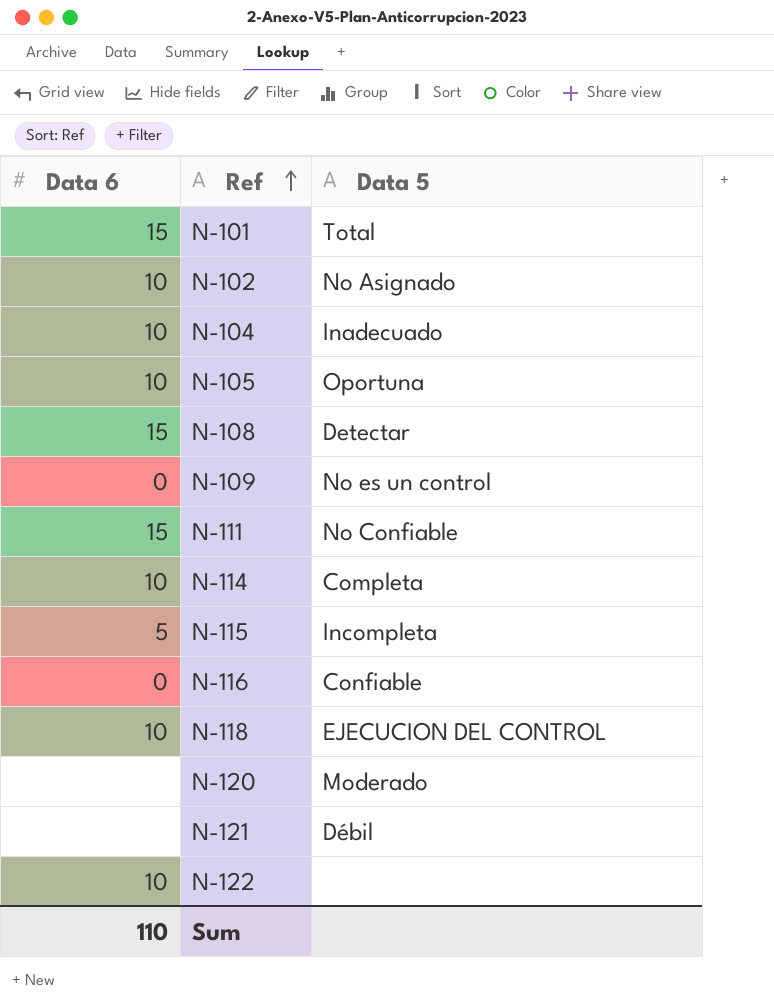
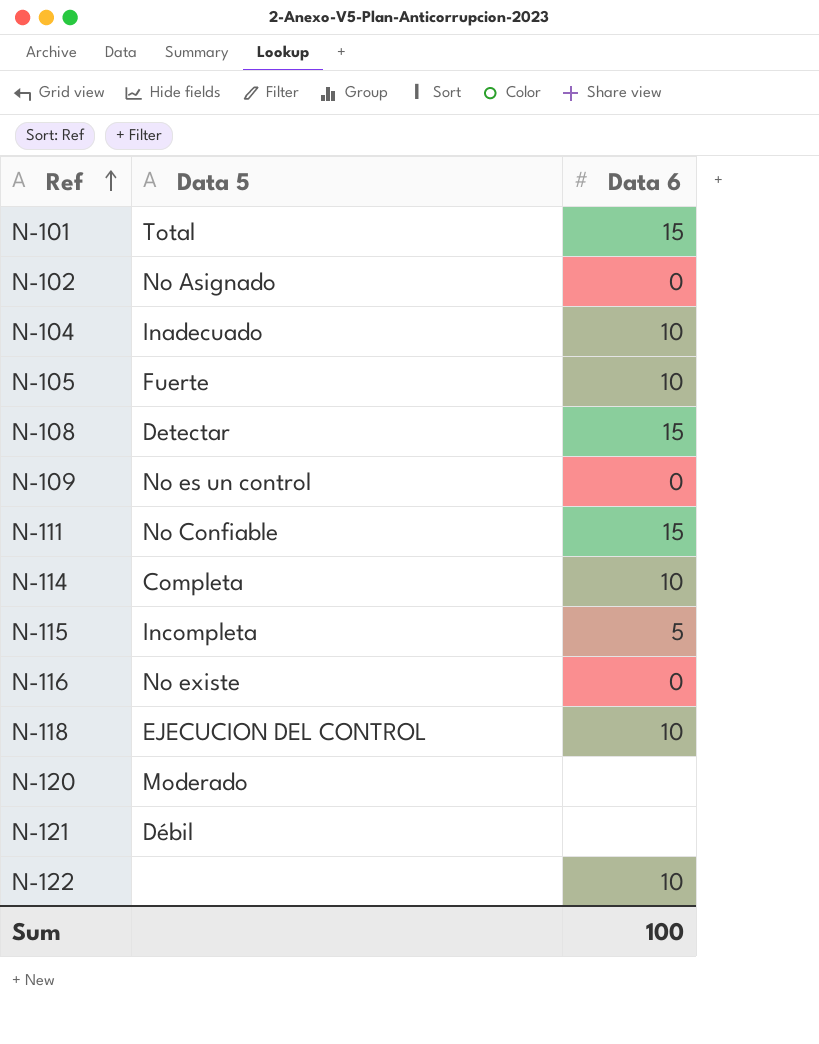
column Data 6 | position: 1 -> 3
N-102 | Data 6: 10 -> 0
N-105 | Data 5: Oportuna -> Fuerte
N-116 | Data 5: Confiable -> No existe
Sum | Data 6: 110 -> 100

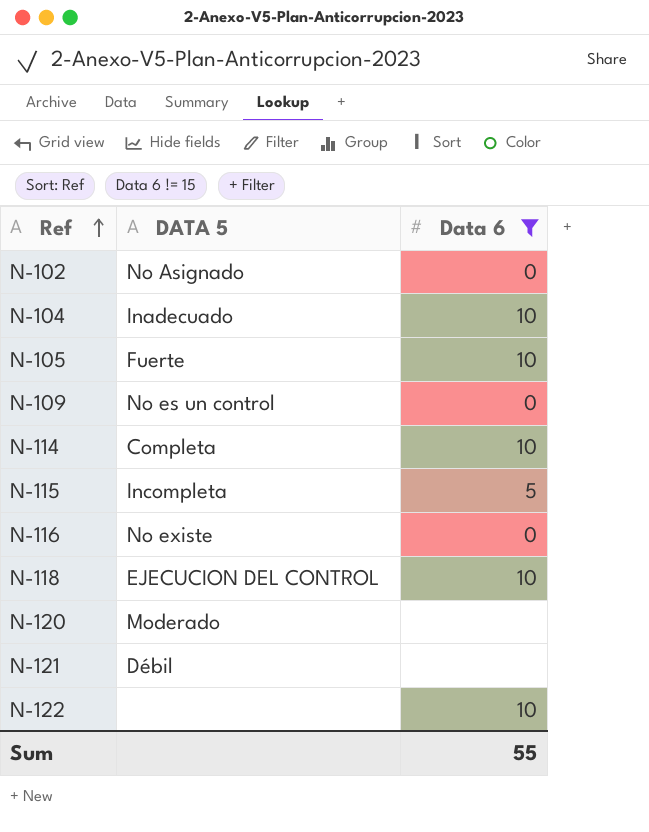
filter: none -> Data 6 != 15
column name: Data 5 -> DATA 5
Sum | Data 6: 100 -> 55

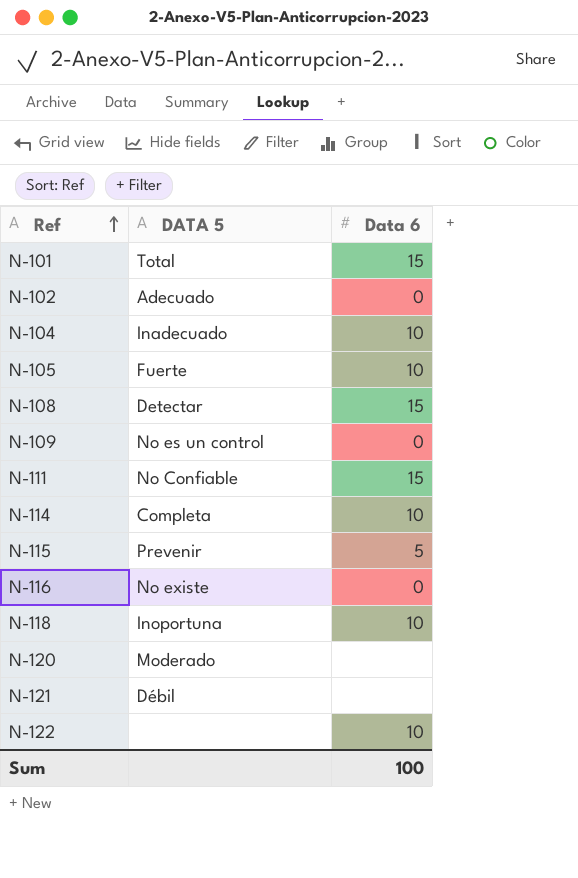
filter: Data 6 != 15 -> none
N-102 | DATA 5: No Asignado -> Adecuado
N-115 | DATA 5: Incompleta -> Prevenir
N-118 | DATA 5: EJECUCION DEL CONTROL -> Inoportuna
Sum | Data 6: 55 -> 100

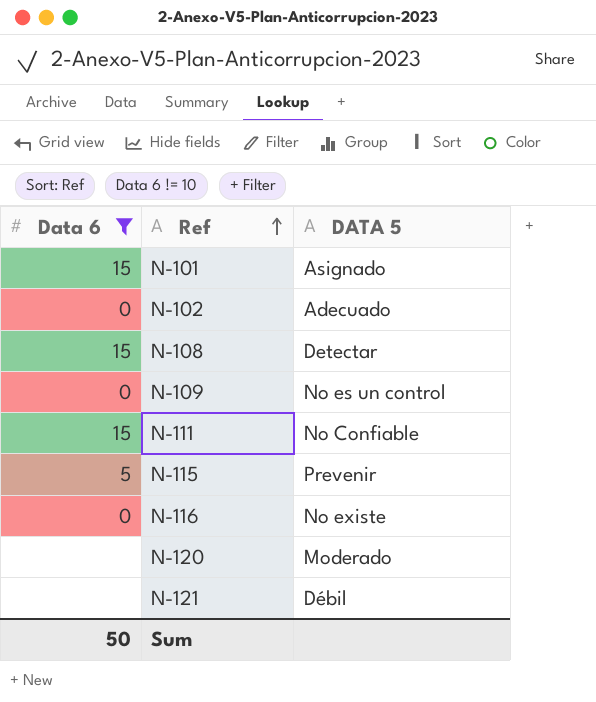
filter: none -> Data 6 != 10
column Data 6 | position: 3 -> 1
N-101 | DATA 5: Total -> Asignado
Sum | Data 6: 100 -> 50

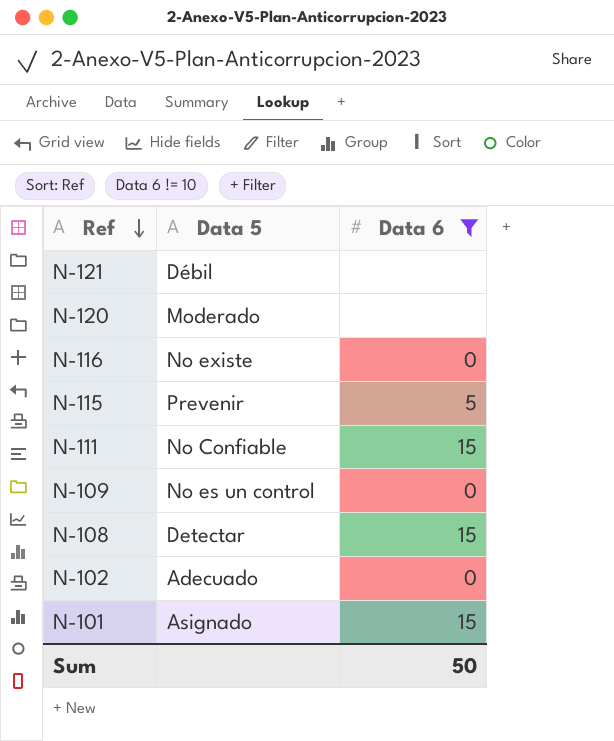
row order: Ref ascending -> Ref descending
column name: DATA 5 -> Data 5
column Data 6 | position: 1 -> 3

